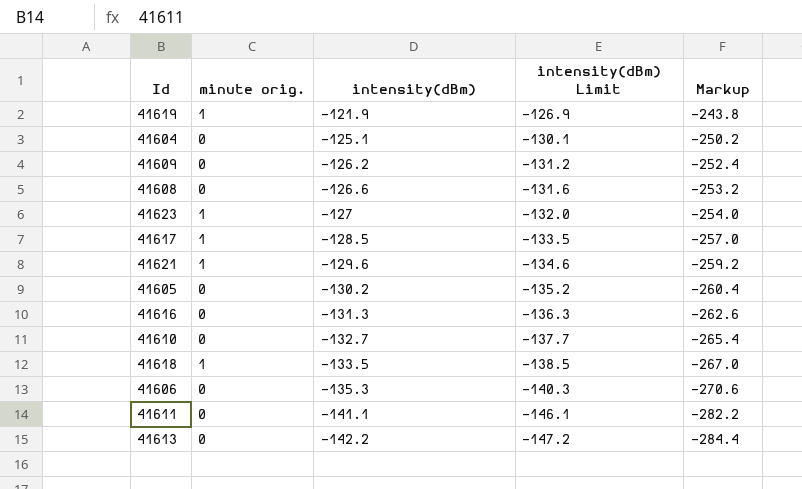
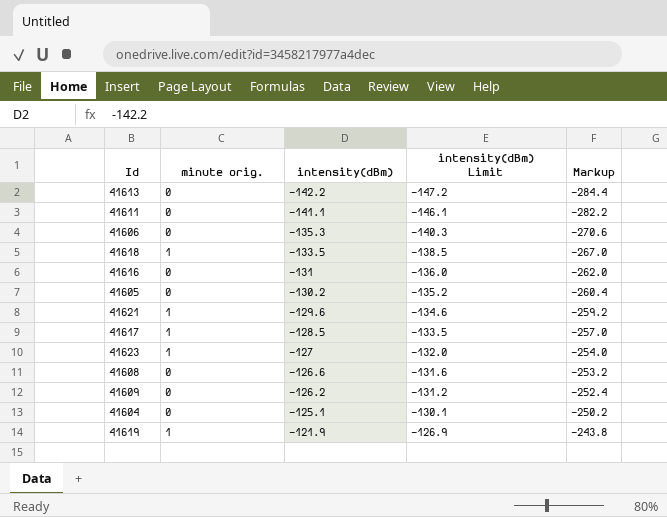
row order: intensity(dBm) descending -> intensity(dBm) ascending
row 41610: 0 | -132.7 | -137.7 | -265.4 -> none
41616 | intensity(dBm): -131.3 -> -131
41616 | intensity(dBm) Limit: -136.3 -> -136.0
41616 | Markup: -262.6 -> -262.0

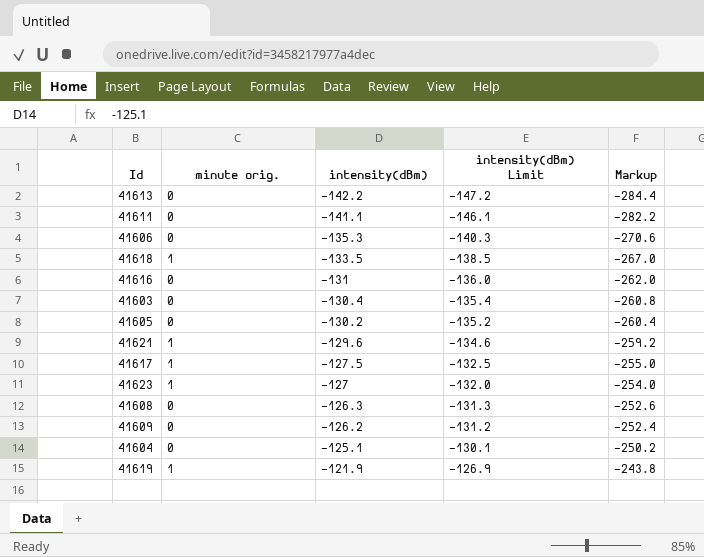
row 41603: none -> 0 | -130.4 | -135.4 | -260.8
41617 | intensity(dBm): -128.5 -> -127.5
41617 | intensity(dBm) Limit: -133.5 -> -132.5
41617 | Markup: -257.0 -> -255.0
41608 | intensity(dBm): -126.6 -> -126.3
41608 | intensity(dBm) Limit: -131.6 -> -131.3
41608 | Markup: -253.2 -> -252.6

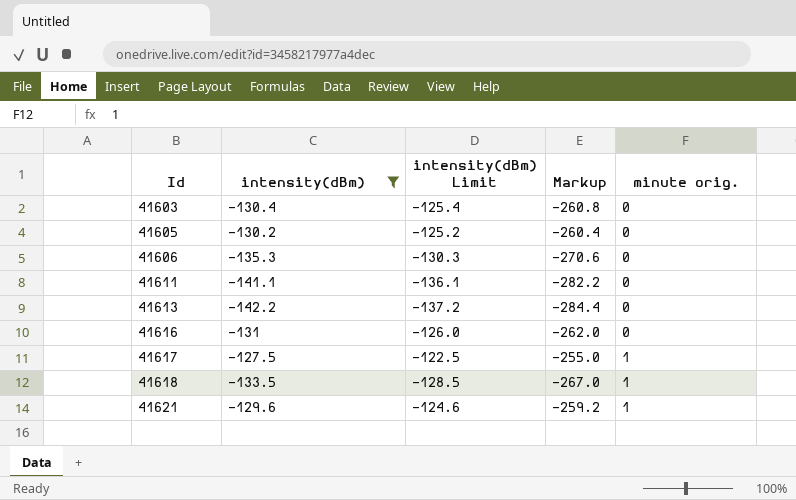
filter: none -> intensity(dBm) <= -127.5
row order: intensity(dBm) ascending -> Id ascending
column intensity(dBm) Limit | formula: [intensity(dBm)] - 5 -> [intensity(dBm)] + 5
column minute orig. | position: 2 -> 5

